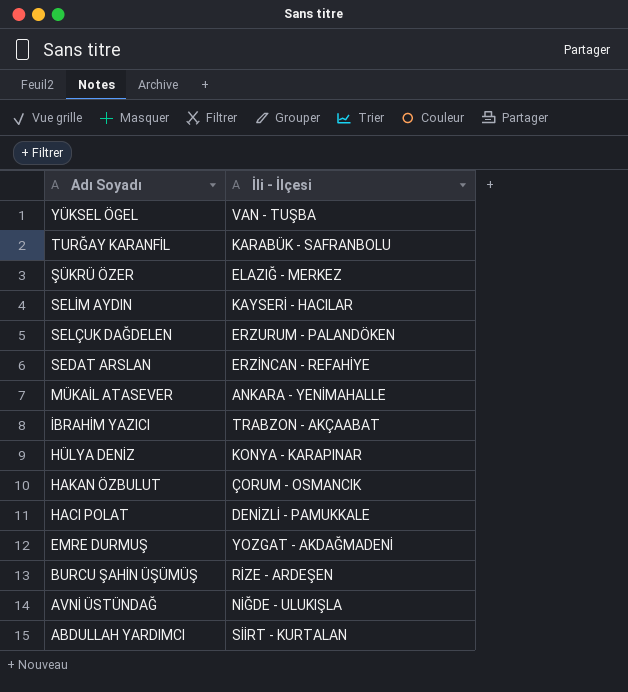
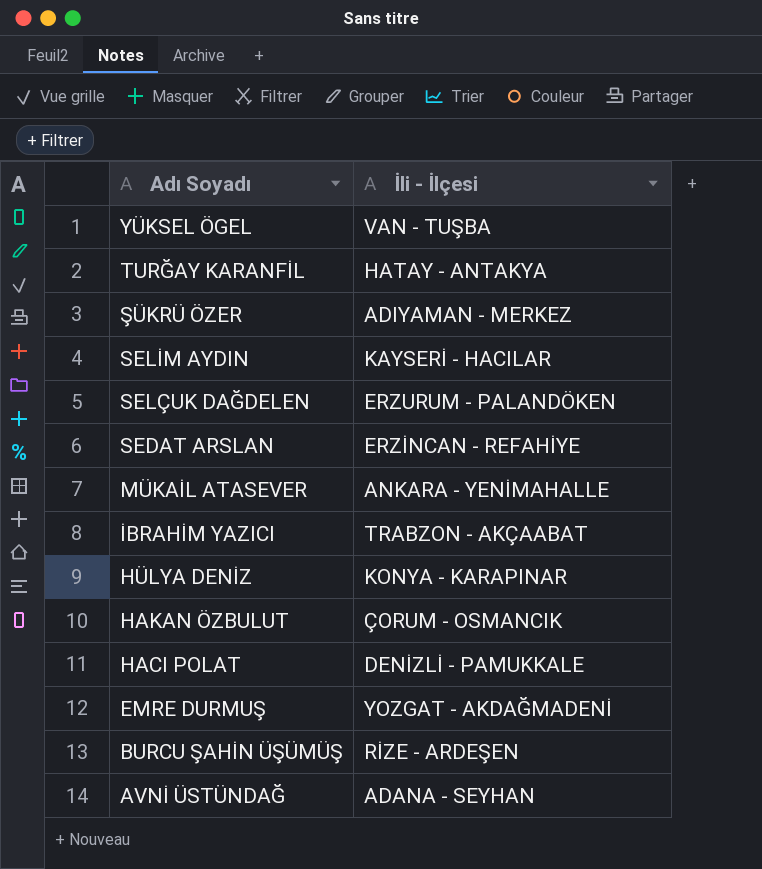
row ABDULLAH YARDIMCI: SİİRT - KURTALAN -> none
TURĞAY KARANFİL | İli - İlçesi: KARABÜK - SAFRANBOLU -> HATAY - ANTAKYA
ŞÜKRÜ ÖZER | İli - İlçesi: ELAZIĞ - MERKEZ -> ADIYAMAN - MERKEZ
AVNİ ÜSTÜNDAĞ | İli - İlçesi: NİĞDE - ULUKIŞLA -> ADANA - SEYHAN

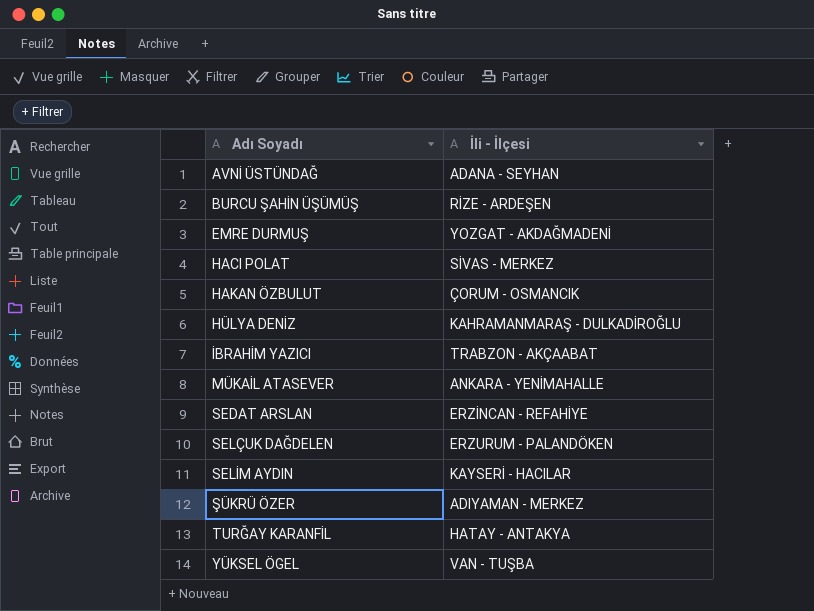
row order: Adı Soyadı descending -> Adı Soyadı ascending
HACI POLAT | İli - İlçesi: DENİZLİ - PAMUKKALE -> SİVAS - MERKEZ
HÜLYA DENİZ | İli - İlçesi: KONYA - KARAPINAR -> KAHRAMANMARAŞ - DULKADİROĞLU

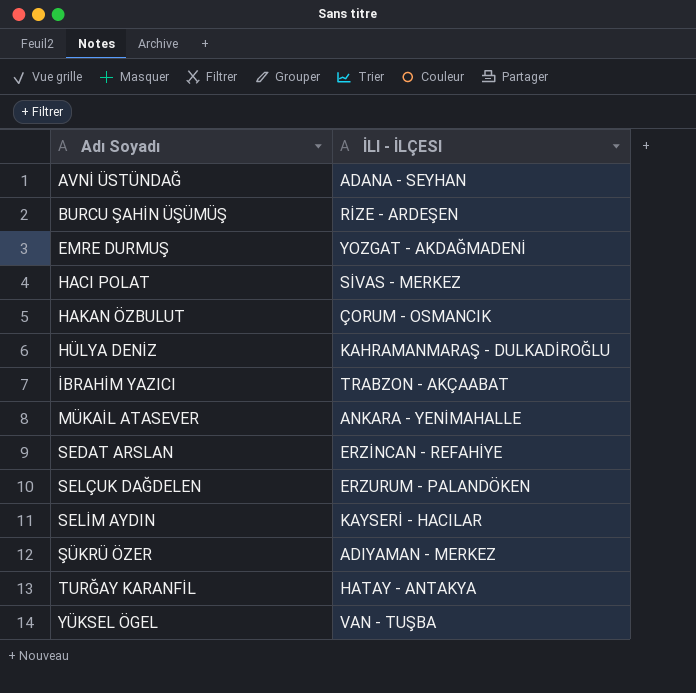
column name: İli - İlçesi -> İLI - İLÇESI

